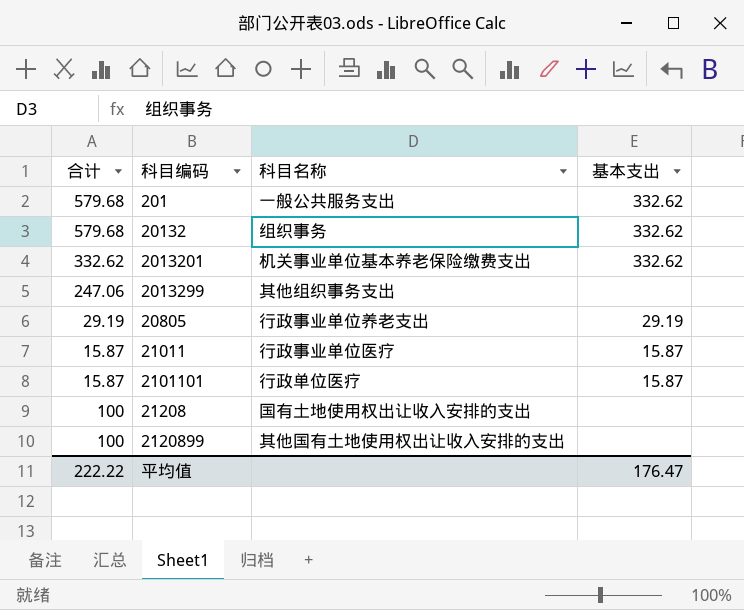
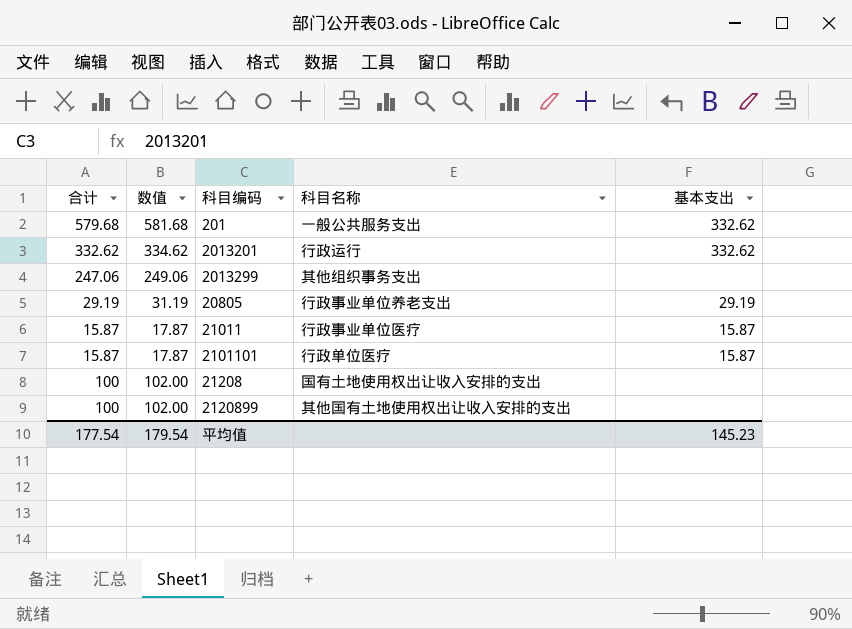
column 数值 | formula: none -> [合计] + 2
row 20132: 579.68 | 组织事务 | 332.62 -> none
2013201 | 科目名称: 机关事业单位基本养老保险缴费支出 -> 行政运行
平均值 | 合计: 222.22 -> 177.54
平均值 | 基本支出: 176.47 -> 145.23

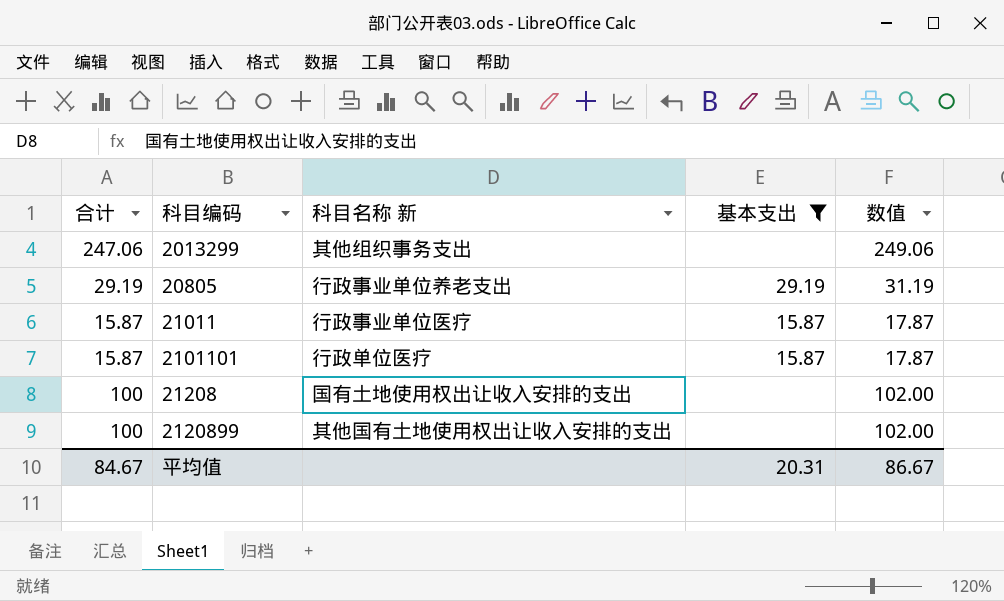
filter: none -> 基本支出 != 332.62
column name: 科目名称 -> 科目名称 新
column 数值 | position: 2 -> 5
平均值 | 合计: 177.54 -> 84.67
平均值 | 基本支出: 145.23 -> 20.31
平均值 | 数值: 179.54 -> 86.67

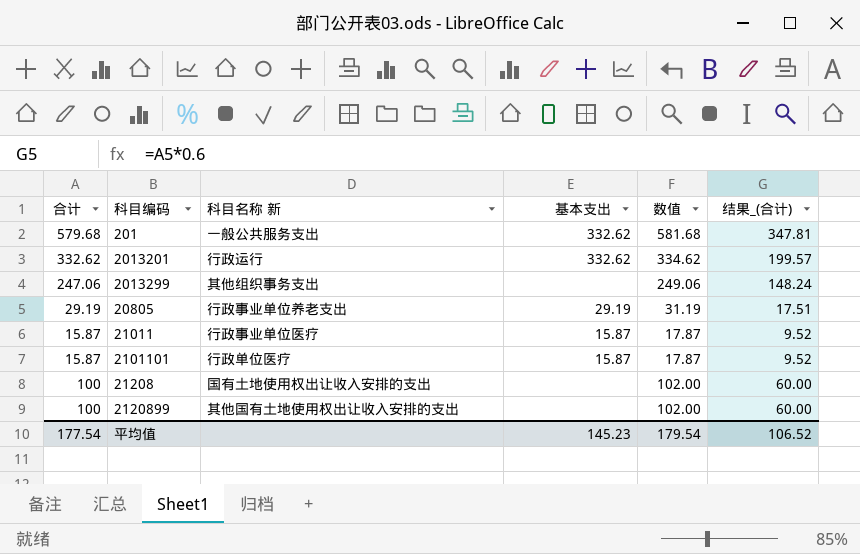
filter: 基本支出 != 332.62 -> none
column 结果_(合计) | formula: none -> [合计] * 0.6
平均值 | 合计: 84.67 -> 177.54
平均值 | 基本支出: 20.31 -> 145.23
平均值 | 数值: 86.67 -> 179.54

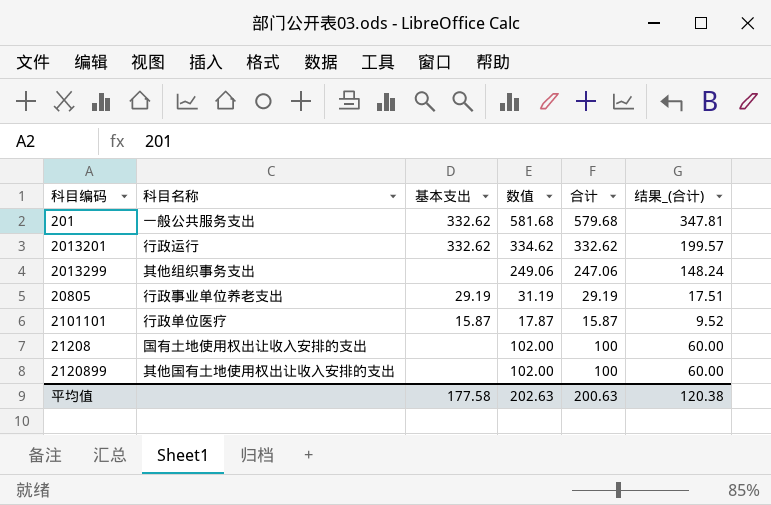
column name: 科目名称 新 -> 科目名称
column 合计 | position: 1 -> 5
row 21011: 15.87 | 行政事业单位医疗 | 15.87 | 17.87 | 9.52 -> none
平均值 | 基本支出: 145.23 -> 177.58
平均值 | 数值: 179.54 -> 202.63
平均值 | 合计: 177.54 -> 200.63
平均值 | 结果_(合计): 106.52 -> 120.38

